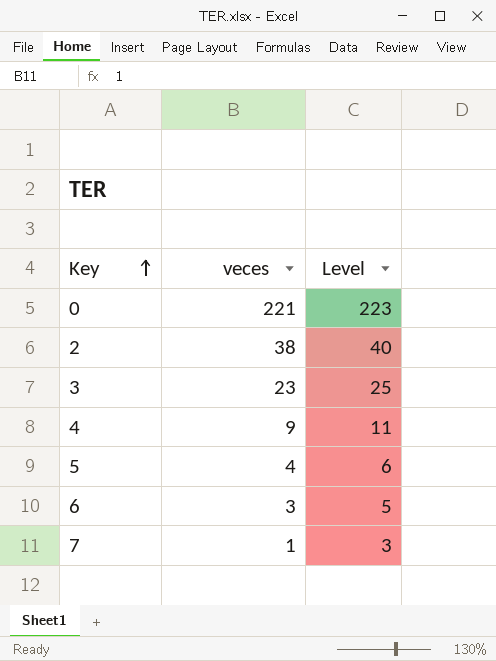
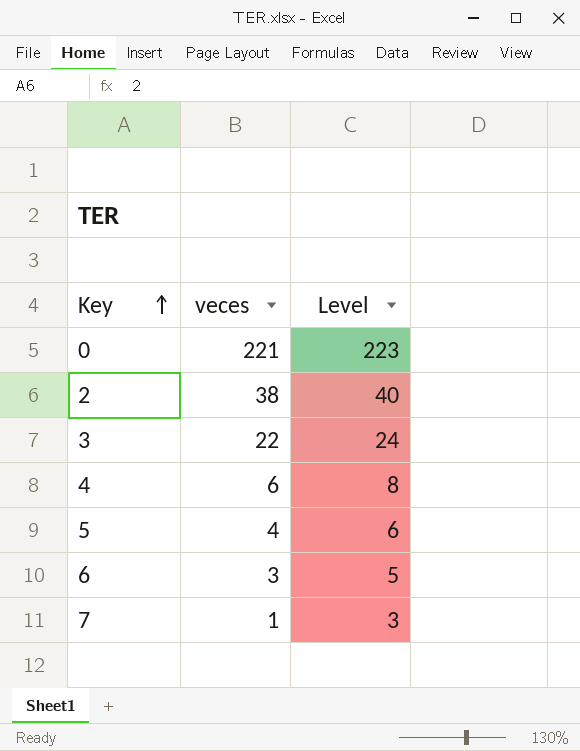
3 | veces: 23 -> 22
3 | Level: 25 -> 24
4 | veces: 9 -> 6
4 | Level: 11 -> 8

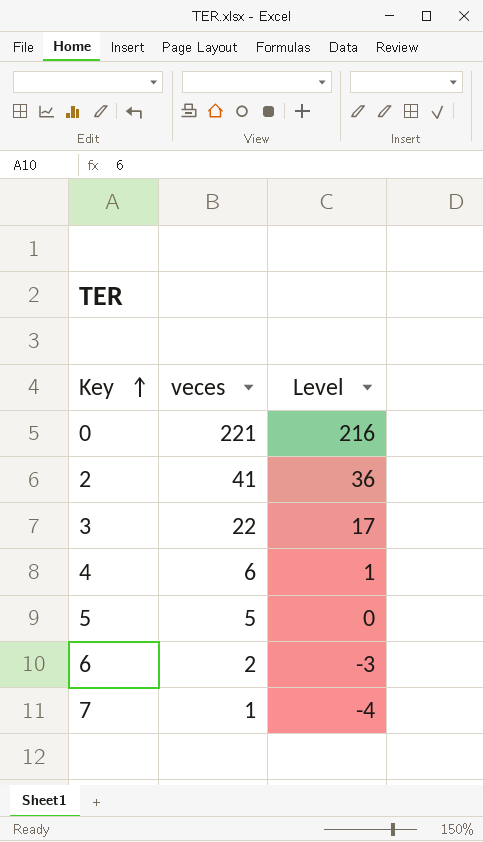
column Level | formula: [veces] + 2 -> [veces] - 5
2 | veces: 38 -> 41
5 | veces: 4 -> 5
6 | veces: 3 -> 2

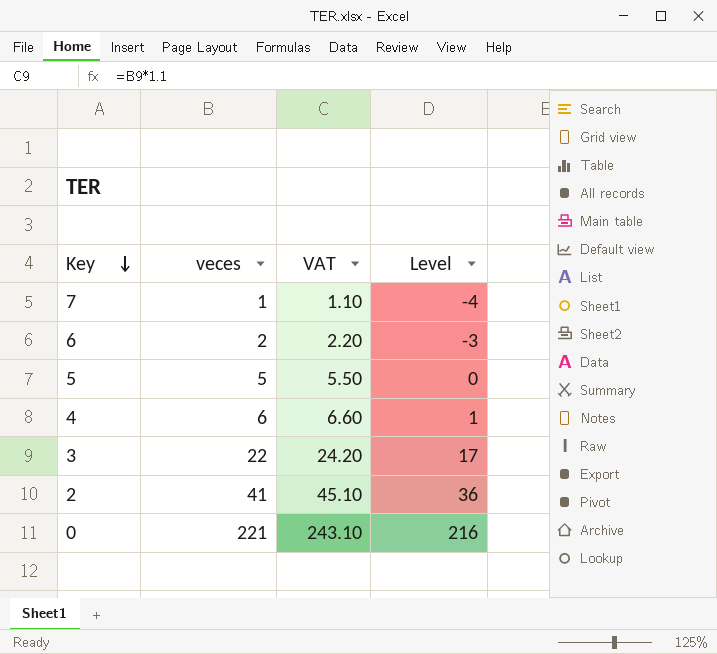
row order: Key ascending -> Key descending
column VAT | formula: none -> [veces] * 1.1

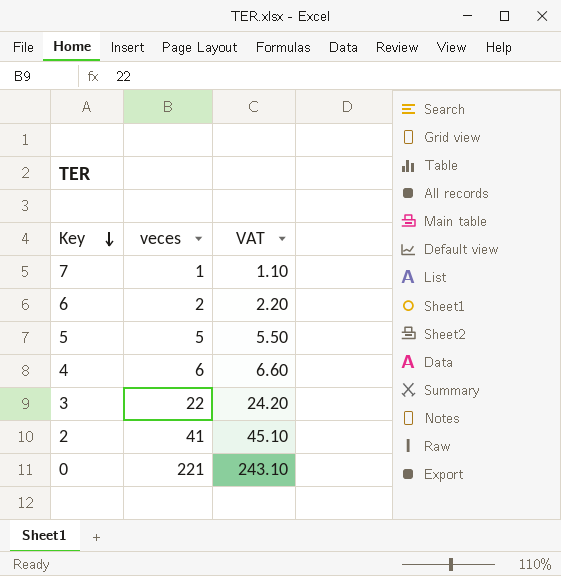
column Level | formula: [veces] - 5 -> none

